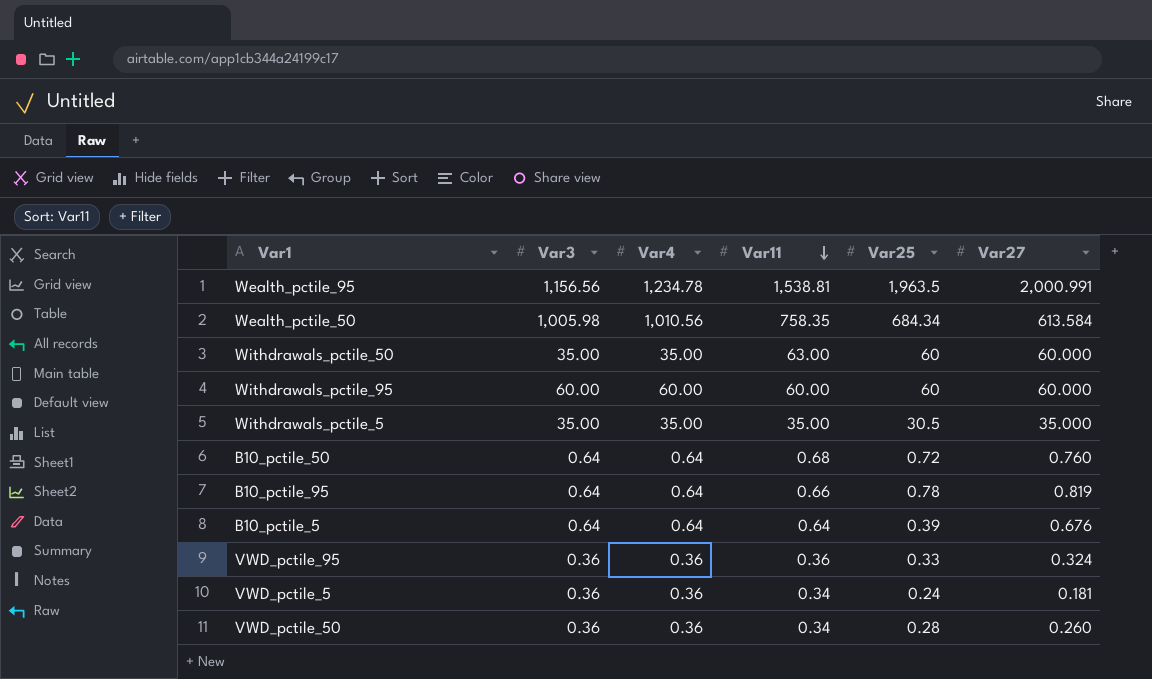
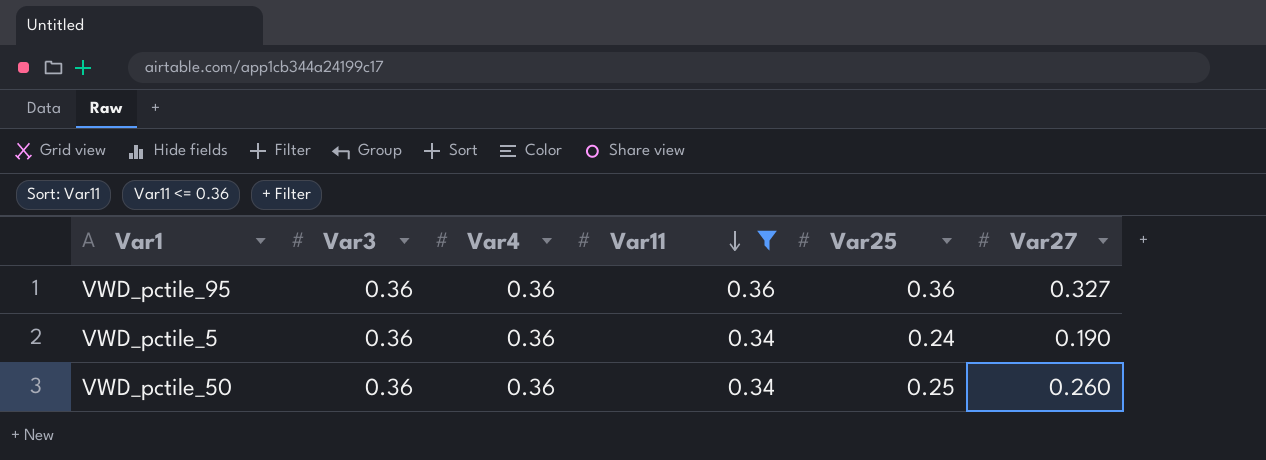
filter: none -> Var11 <= 0.36
VWD_pctile_95 | Var25: 0.33 -> 0.36
VWD_pctile_95 | Var27: 0.324 -> 0.327
VWD_pctile_5 | Var27: 0.181 -> 0.190
VWD_pctile_50 | Var25: 0.28 -> 0.25

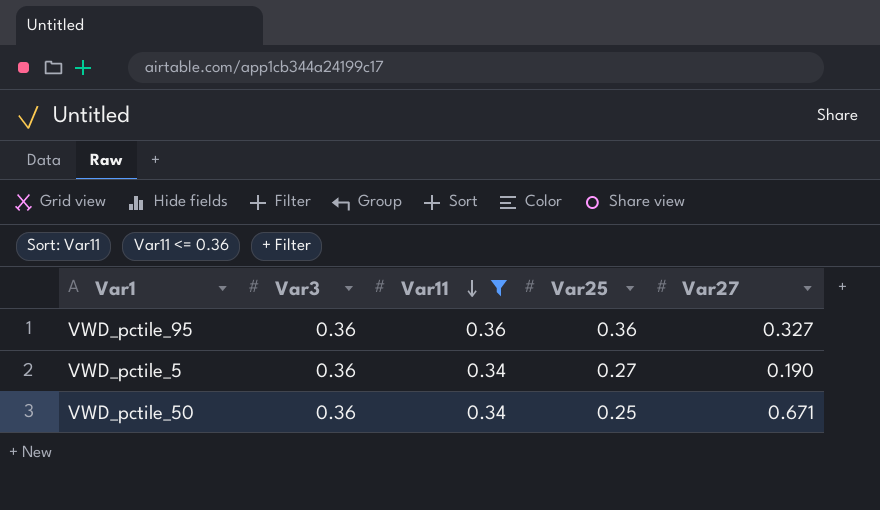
column Var4 | position: 3 -> none
VWD_pctile_5 | Var25: 0.24 -> 0.27
VWD_pctile_50 | Var27: 0.260 -> 0.671

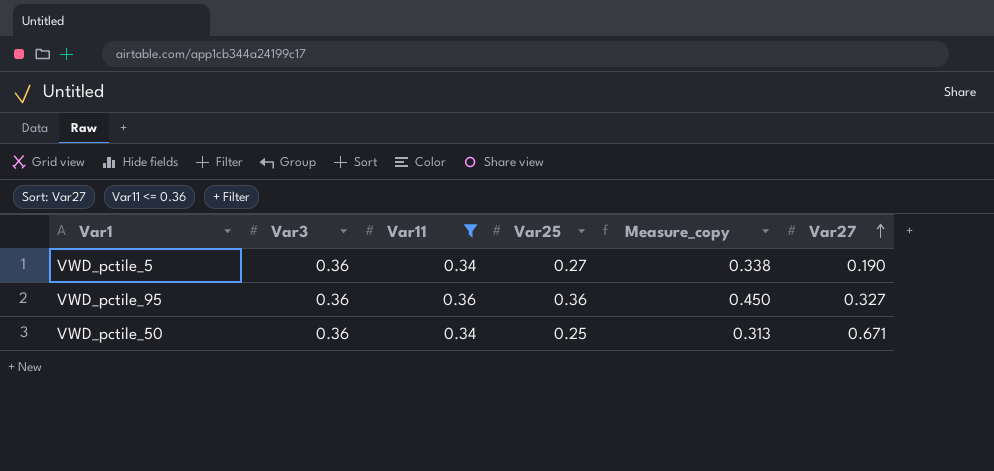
row order: Var11 descending -> Var27 ascending
column Measure_copy | formula: none -> [Var25] * 1.25

